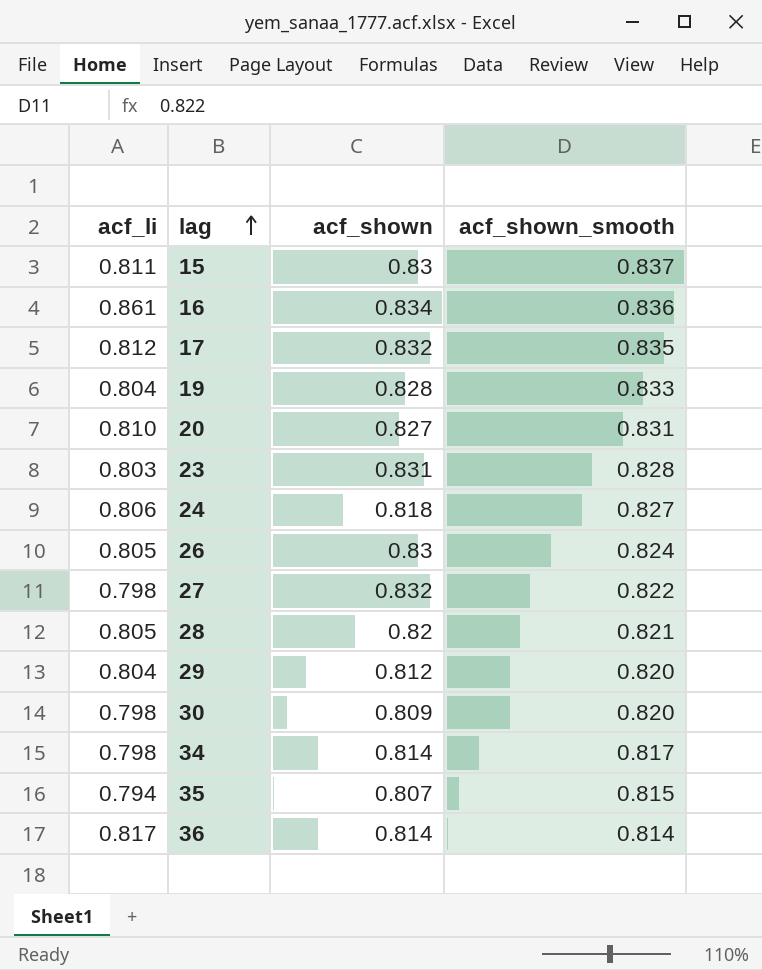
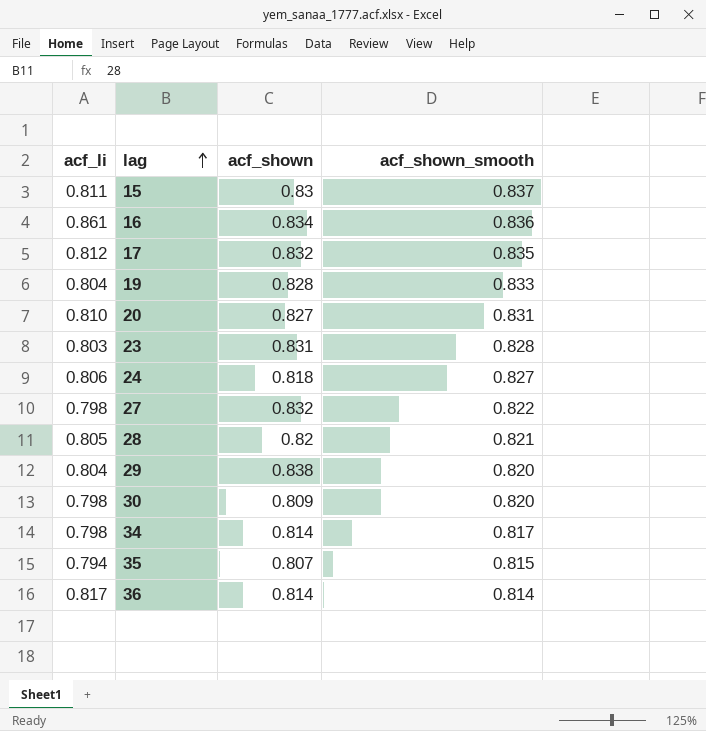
row 26: 0.805 | 0.83 | 0.824 -> none
29 | acf_shown: 0.812 -> 0.838

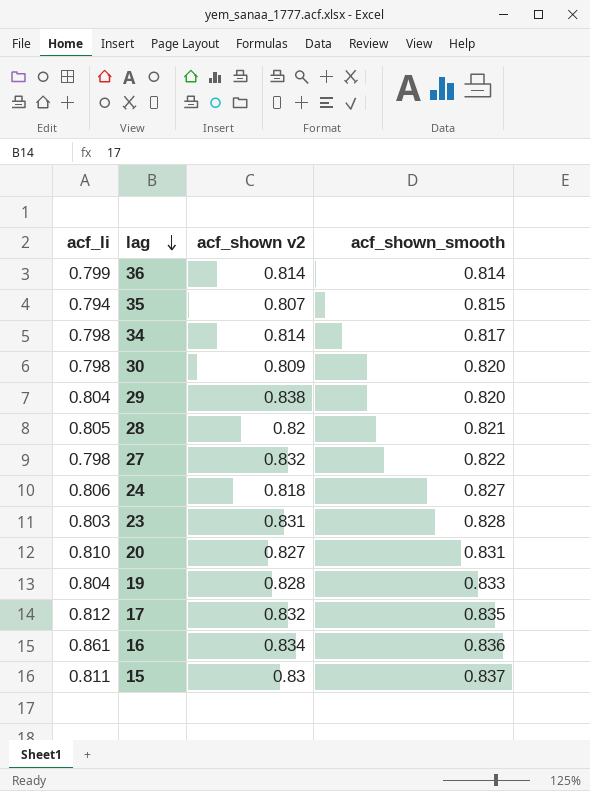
row order: lag ascending -> lag descending
column name: acf_shown -> acf_shown v2
36 | acf_li: 0.817 -> 0.799

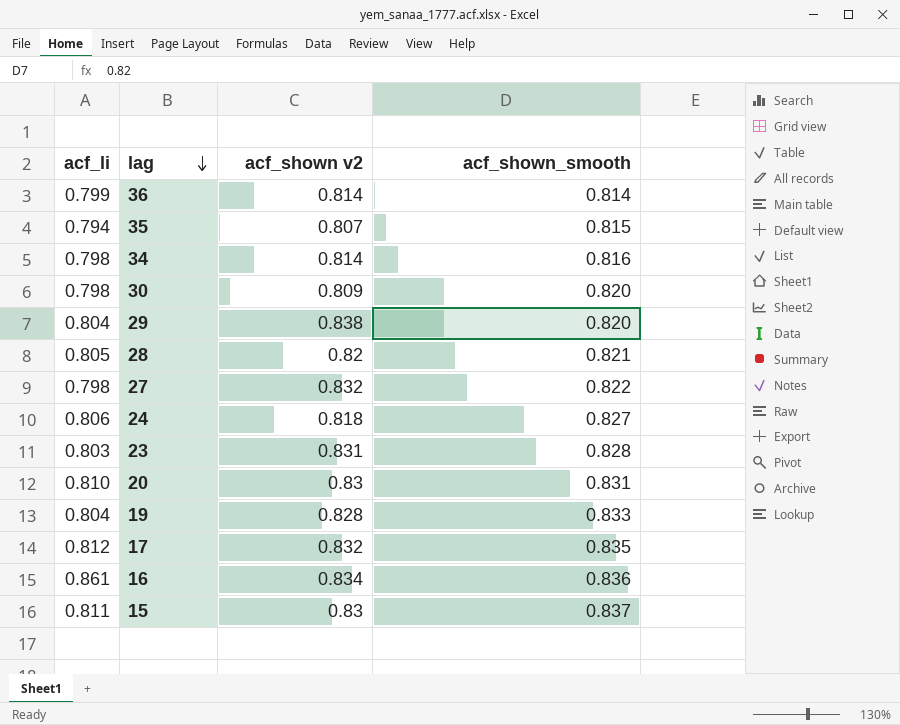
34 | acf_shown_smooth: 0.817 -> 0.816
20 | acf_shown v2: 0.827 -> 0.83

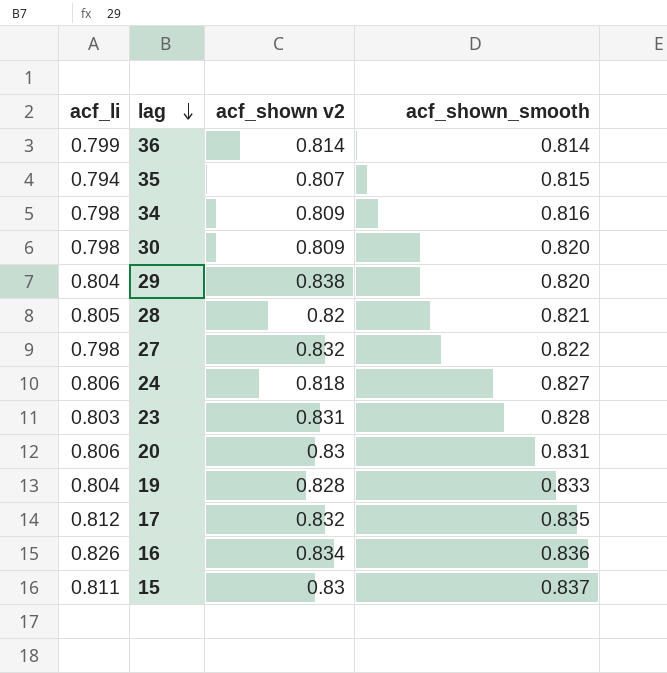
34 | acf_shown v2: 0.814 -> 0.809
20 | acf_li: 0.810 -> 0.806
16 | acf_li: 0.861 -> 0.826

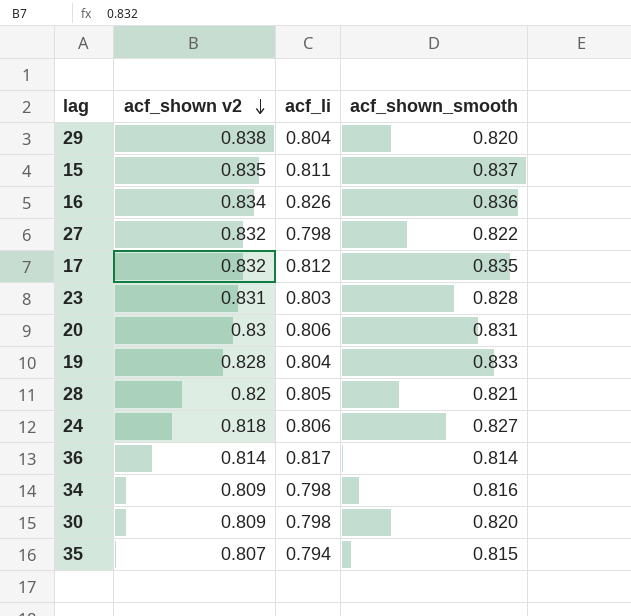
row order: lag descending -> acf_shown v2 descending
column acf_li | position: 1 -> 3
15 | acf_shown v2: 0.83 -> 0.835
36 | acf_li: 0.799 -> 0.817

